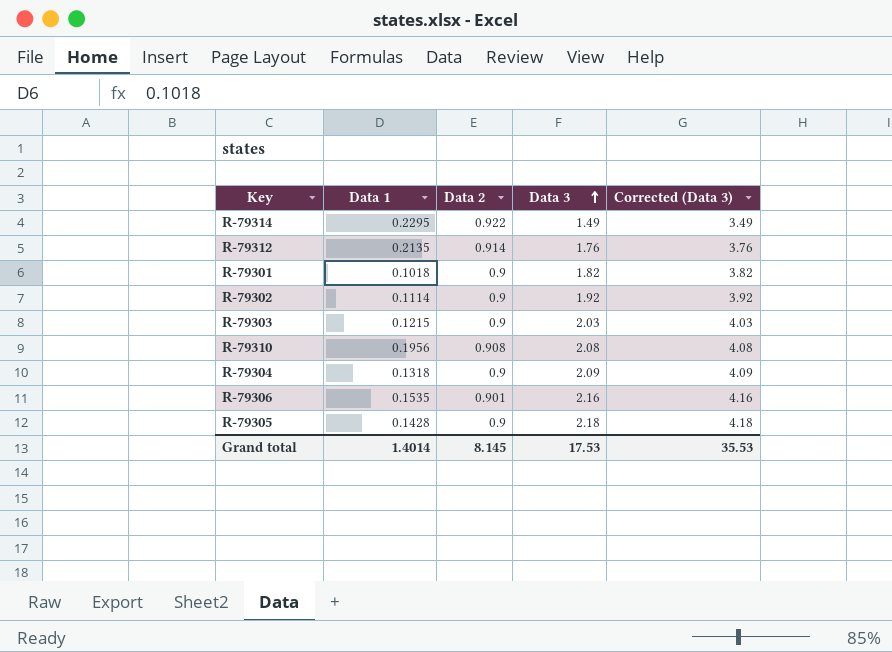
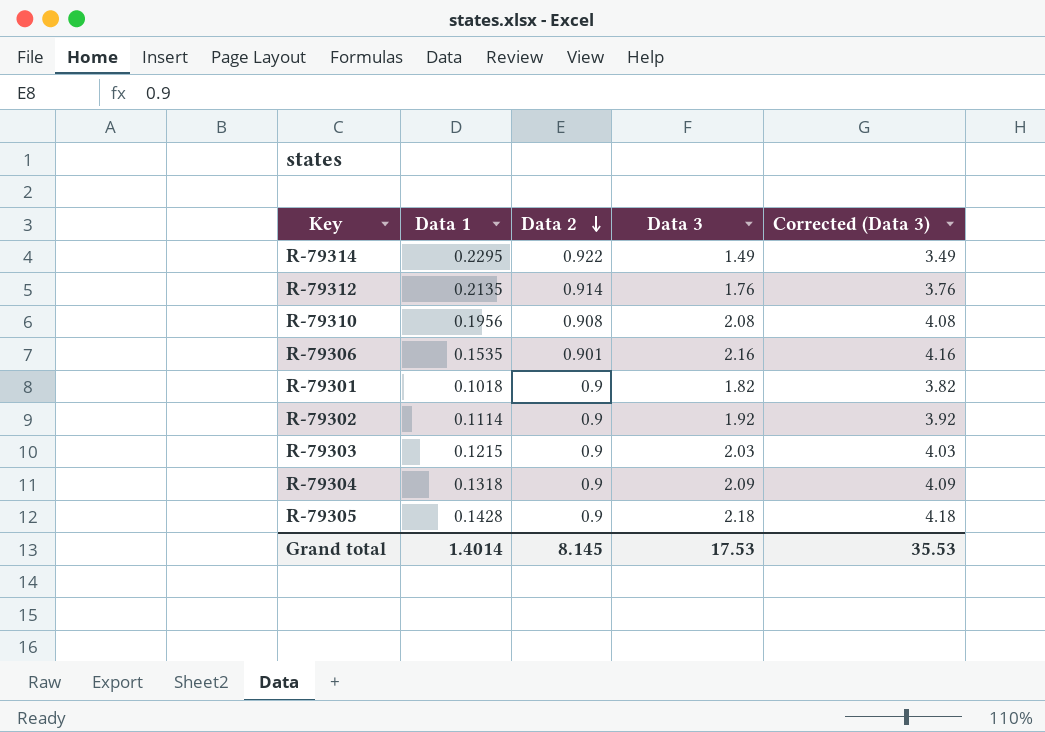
row order: Data 3 ascending -> Data 2 descending

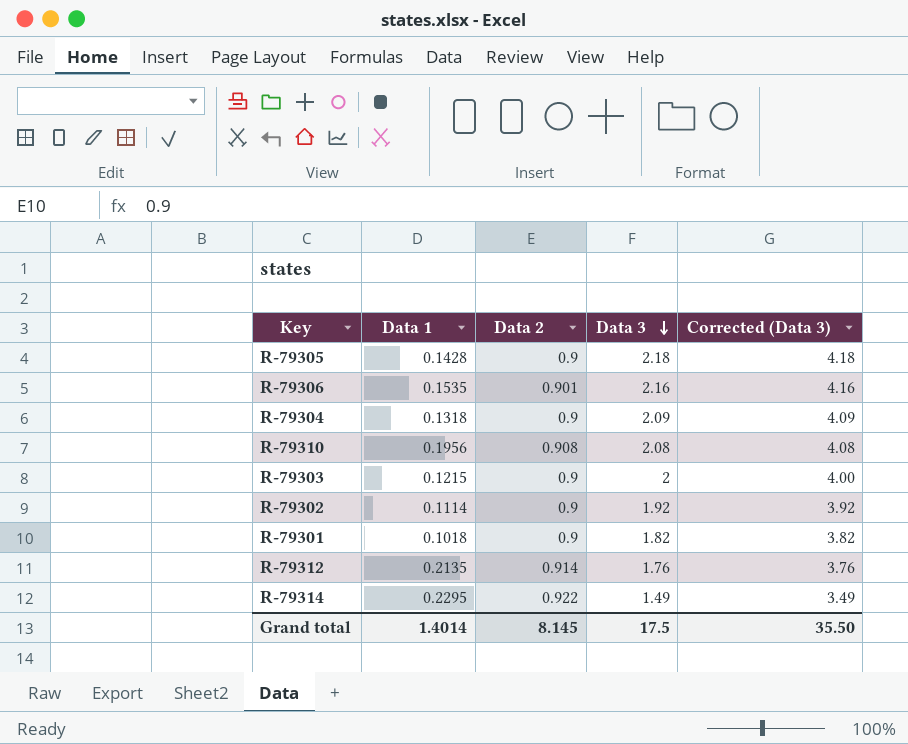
row order: Data 2 descending -> Data 3 descending
R-79303 | Data 3: 2.03 -> 2
R-79303 | Corrected (Data 3): 4.03 -> 4.00
Grand total | Data 3: 17.53 -> 17.5
Grand total | Corrected (Data 3): 35.53 -> 35.50

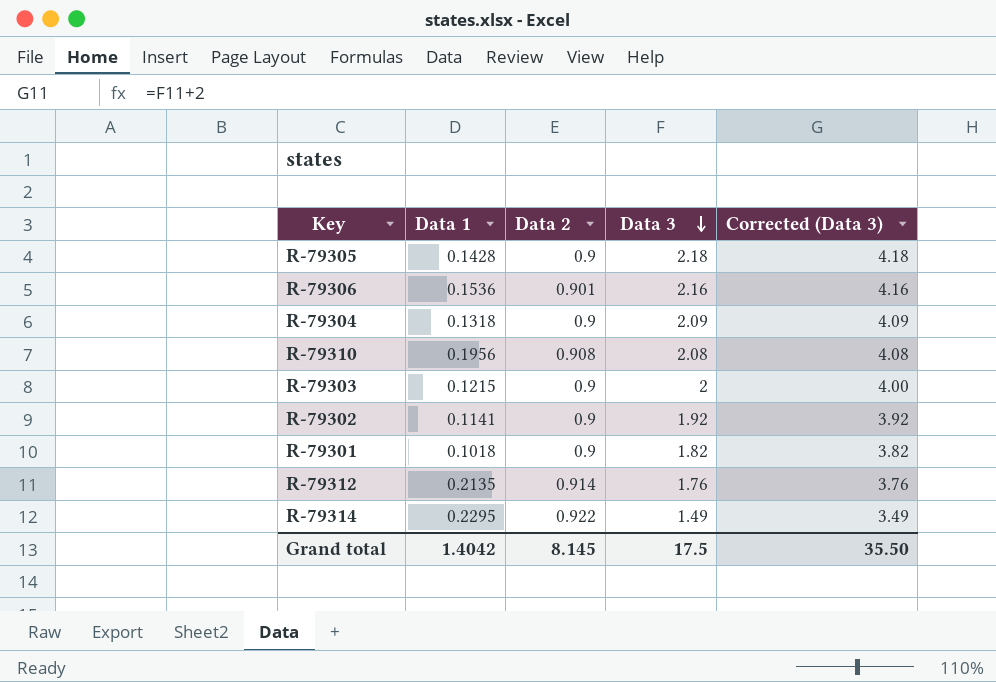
R-79306 | Data 1: 0.1535 -> 0.1536
R-79302 | Data 1: 0.1114 -> 0.1141
Grand total | Data 1: 1.4014 -> 1.4042

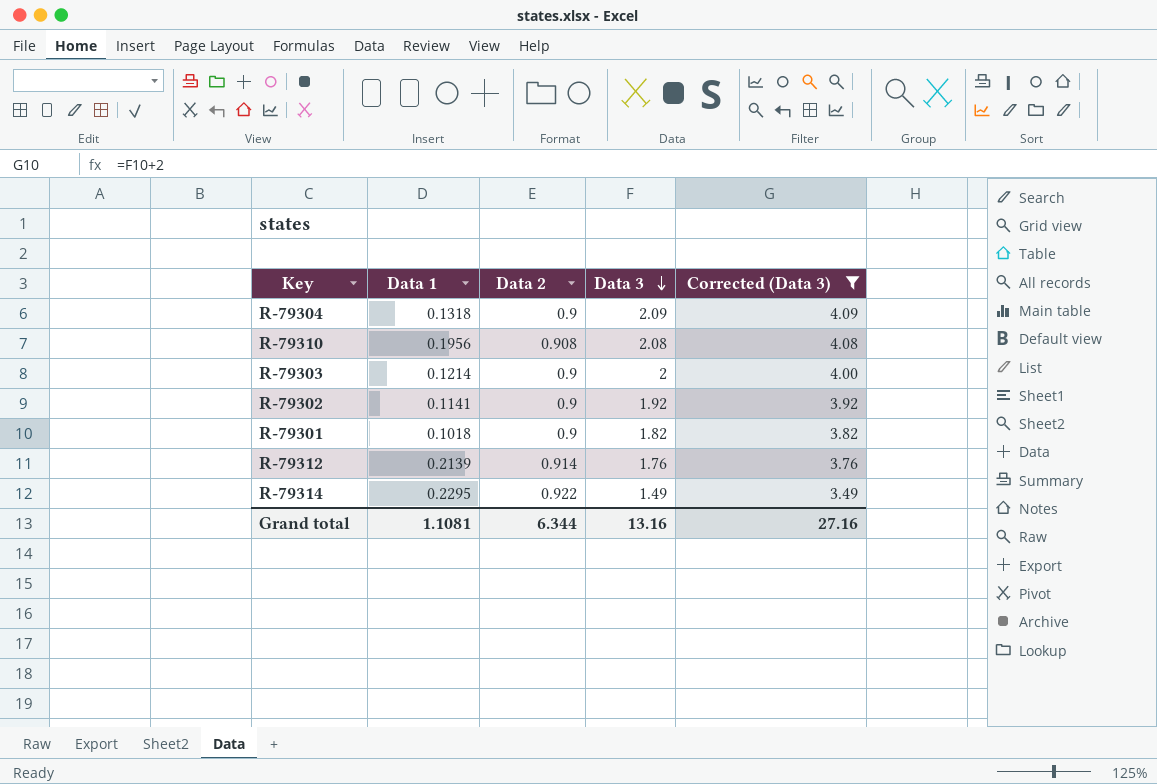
filter: none -> Corrected (Data 3) <= 4.09
R-79303 | Data 1: 0.1215 -> 0.1214
R-79312 | Data 1: 0.2135 -> 0.2139
Grand total | Data 1: 1.4042 -> 1.1081
Grand total | Data 2: 8.145 -> 6.344
Grand total | Data 3: 17.5 -> 13.16
Grand total | Corrected (Data 3): 35.50 -> 27.16

